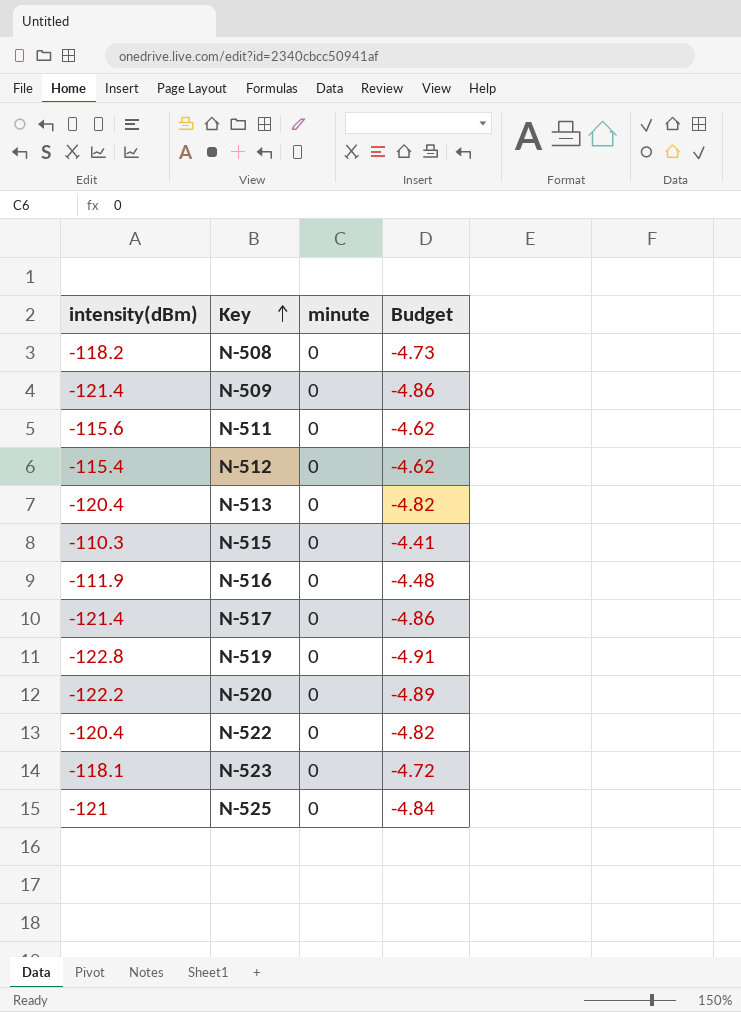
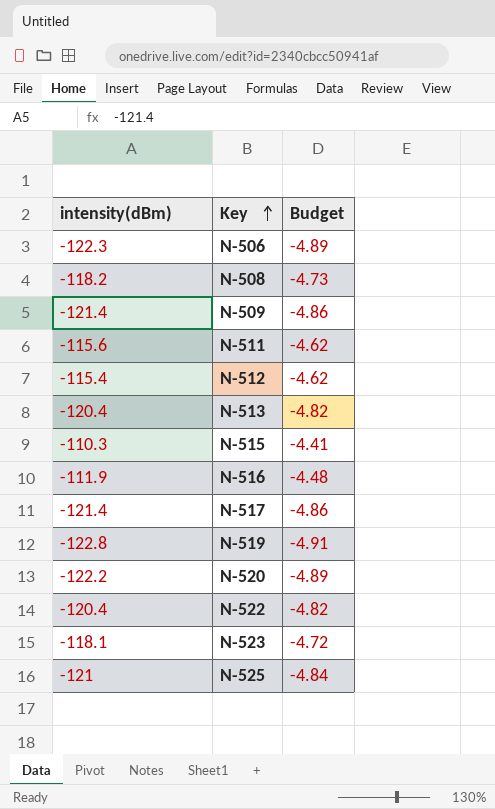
column minute | position: 3 -> none
row N-506: none -> -122.3 | -4.89

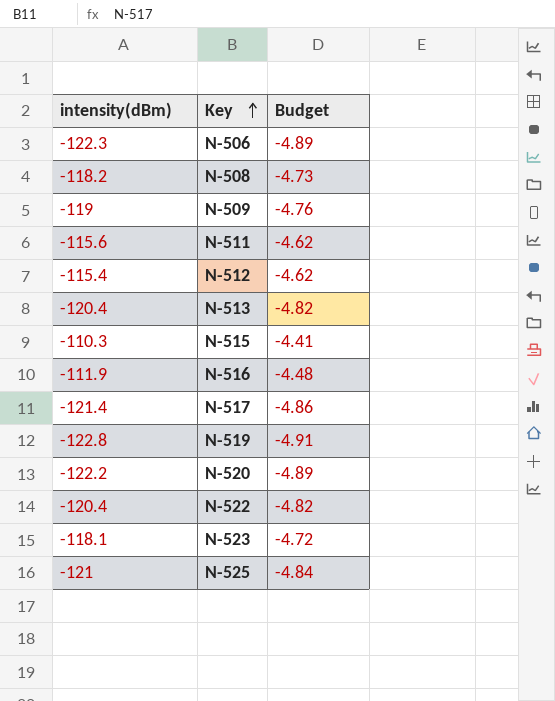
N-509 | intensity(dBm): -121.4 -> -119
N-509 | Budget: -4.86 -> -4.76

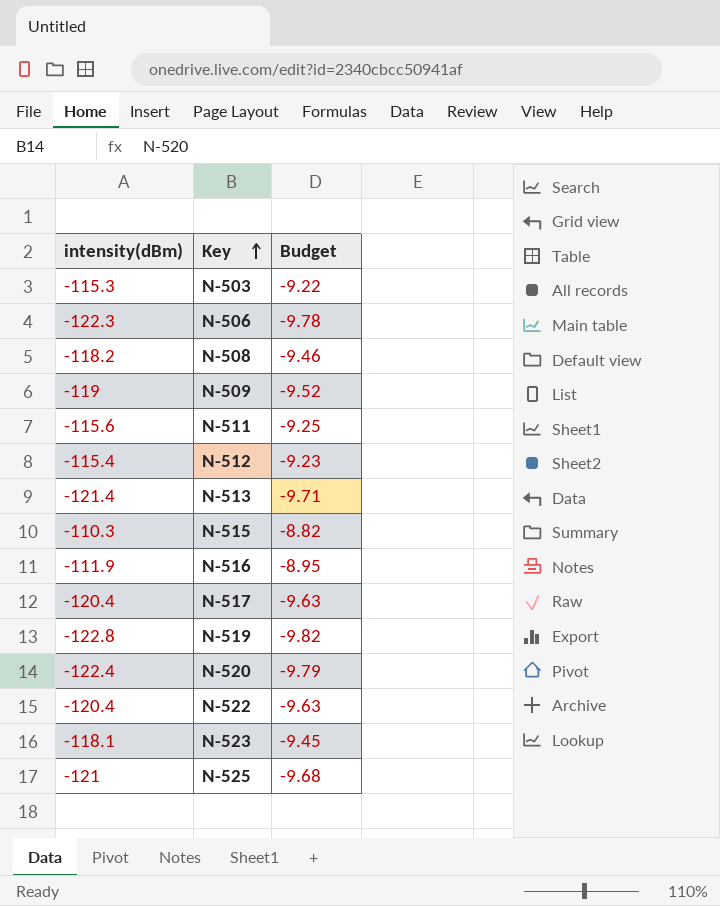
column Budget | formula: [intensity(dBm)] * 0.04 -> [intensity(dBm)] * 0.08
row N-503: none -> -115.3 | -9.22
N-513 | intensity(dBm): -120.4 -> -121.4
N-517 | intensity(dBm): -121.4 -> -120.4
N-520 | intensity(dBm): -122.2 -> -122.4

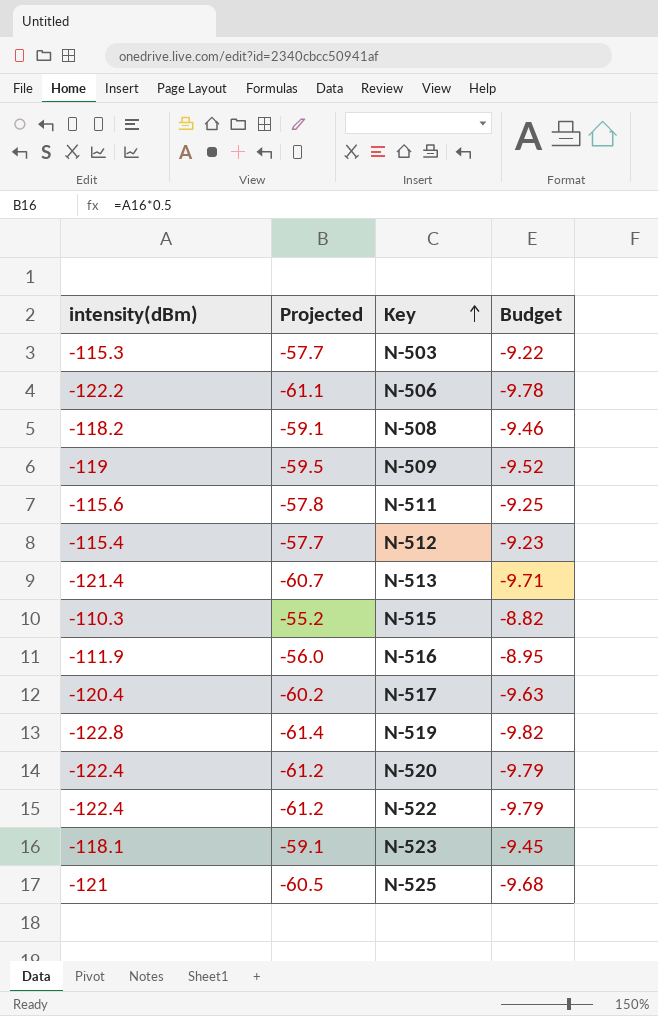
column Projected | formula: none -> [intensity(dBm)] * 0.5
N-506 | intensity(dBm): -122.3 -> -122.2
N-522 | intensity(dBm): -120.4 -> -122.4
N-522 | Budget: -9.63 -> -9.79

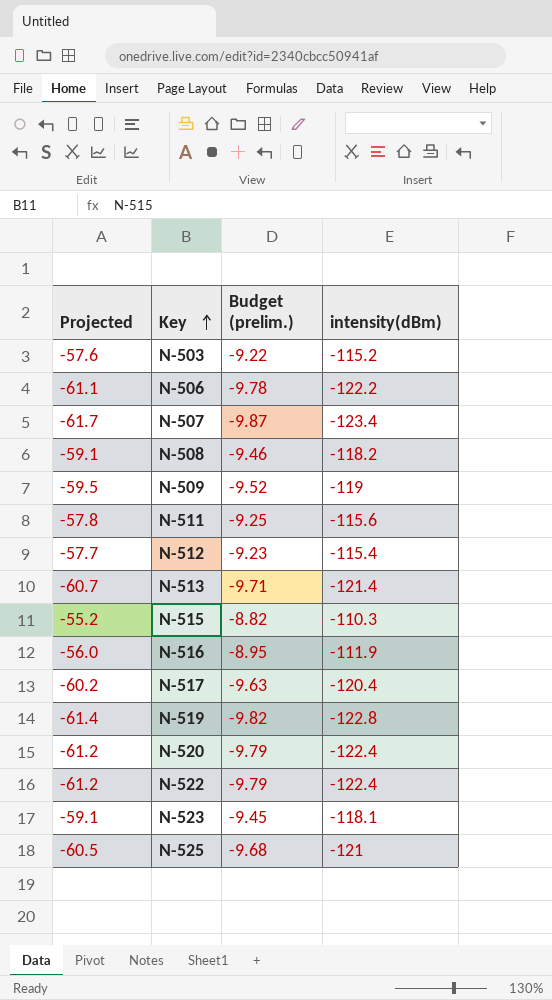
column name: Budget -> Budget (prelim.)
column intensity(dBm) | position: 1 -> 4
N-503 | Projected: -57.7 -> -57.6
N-503 | intensity(dBm): -115.3 -> -115.2
row N-507: none -> -61.7 | -9.87 | -123.4

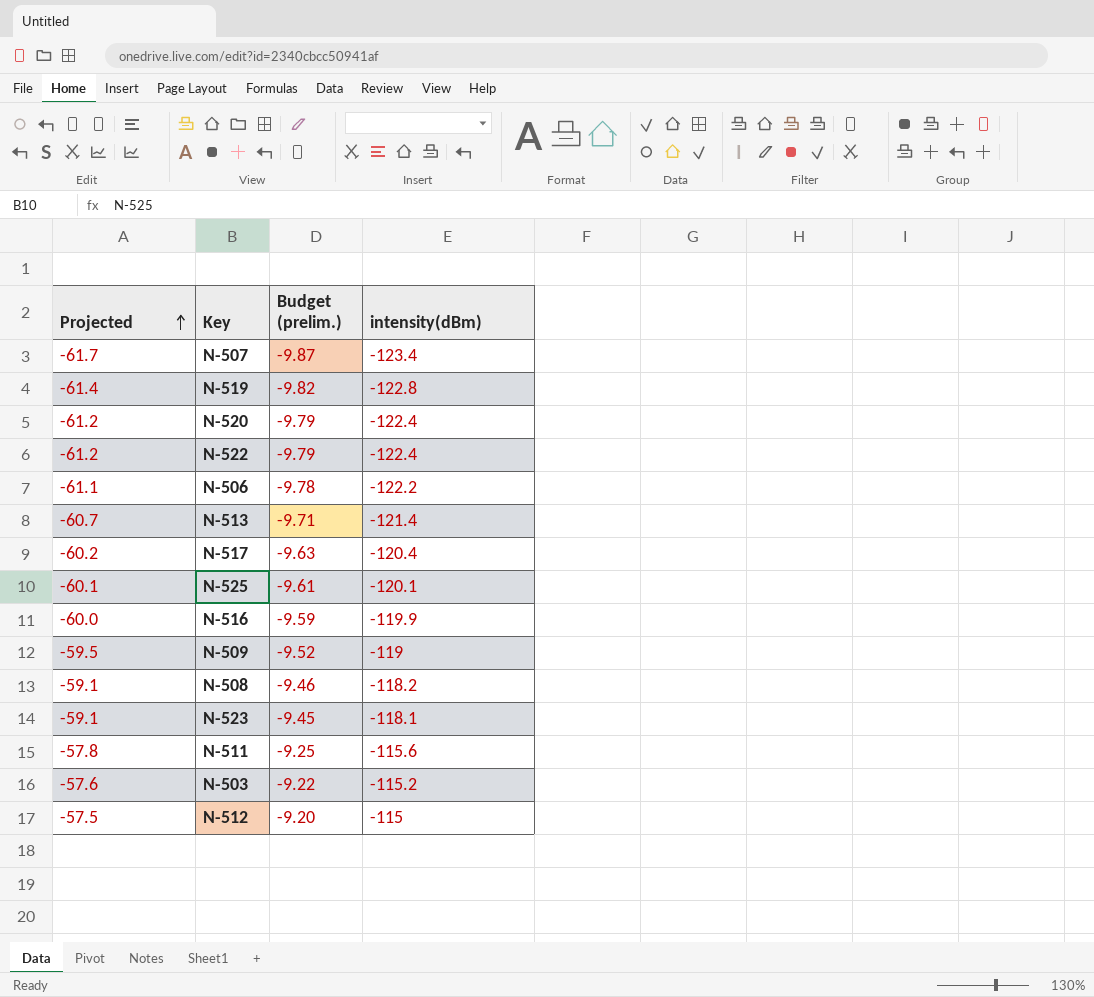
row order: Key ascending -> Projected ascending
row N-515: -55.2 | -8.82 | -110.3 -> none
N-525 | Projected: -60.5 -> -60.1
N-525 | Budget (prelim.): -9.68 -> -9.61
N-525 | intensity(dBm): -121 -> -120.1
N-516 | Projected: -56.0 -> -60.0
N-516 | Budget (prelim.): -8.95 -> -9.59
N-516 | intensity(dBm): -111.9 -> -119.9
N-512 | Projected: -57.7 -> -57.5
N-512 | Budget (prelim.): -9.23 -> -9.20
N-512 | intensity(dBm): -115.4 -> -115

